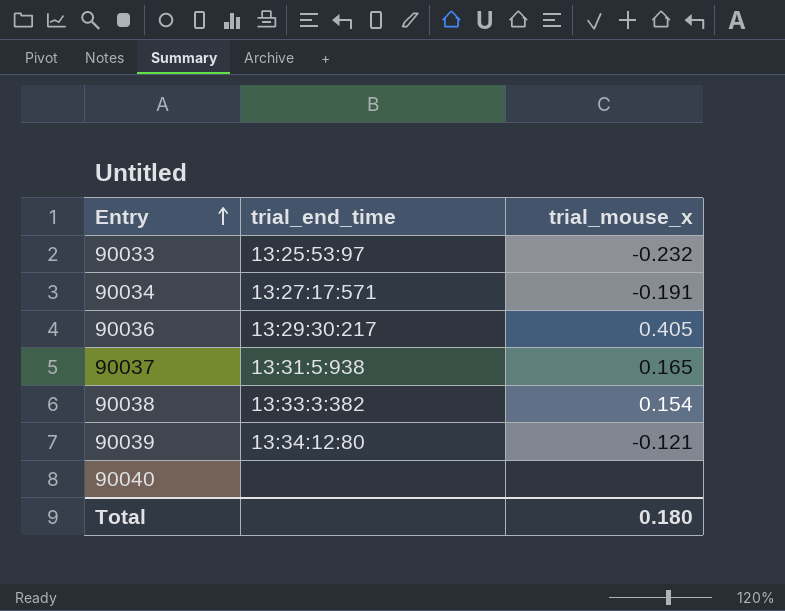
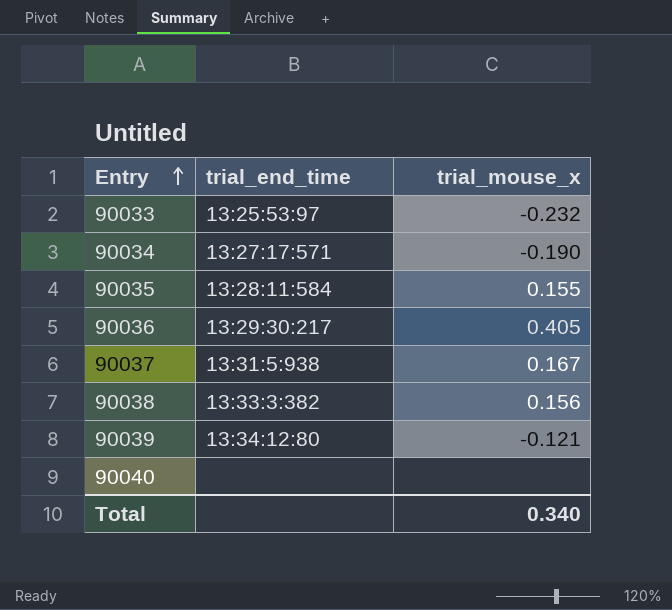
90034 | trial_mouse_x: -0.191 -> -0.190
row 90035: none -> 13:28:11:584 | 0.155
90037 | trial_mouse_x: 0.165 -> 0.167
90038 | trial_mouse_x: 0.154 -> 0.156
Total | trial_mouse_x: 0.180 -> 0.340

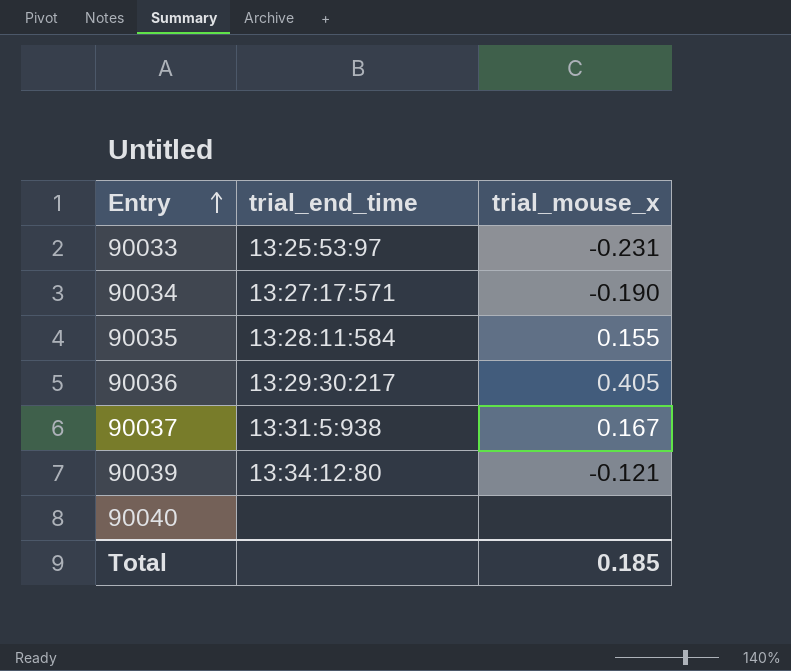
row 90038: 13:33:3:382 | 0.156 -> none
90033 | trial_mouse_x: -0.232 -> -0.231
Total | trial_mouse_x: 0.340 -> 0.185

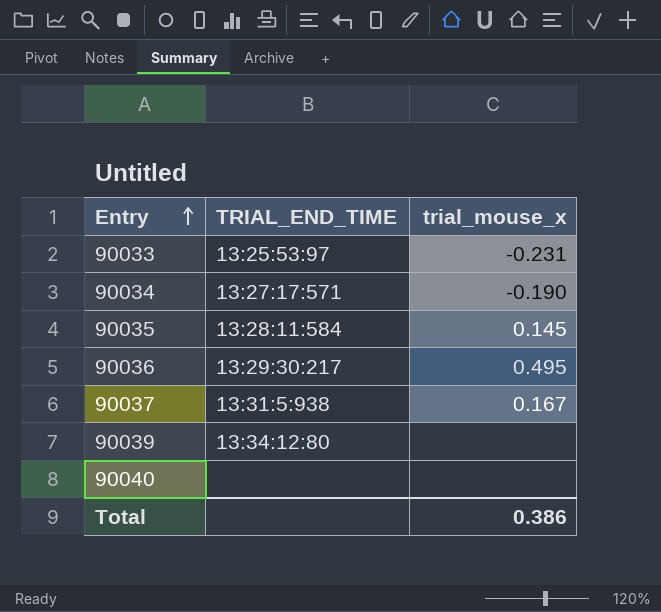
column name: trial_end_time -> TRIAL_END_TIME
90035 | trial_mouse_x: 0.155 -> 0.145
90036 | trial_mouse_x: 0.405 -> 0.495
90039 | trial_mouse_x: -0.121 -> none
Total | trial_mouse_x: 0.185 -> 0.386

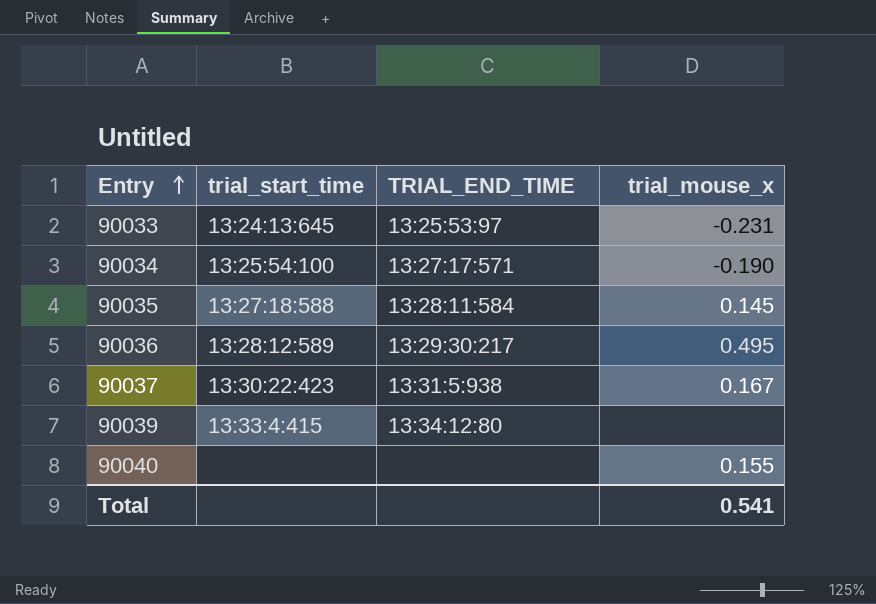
column trial_start_time | position: none -> 2
90040 | trial_mouse_x: none -> 0.155
Total | trial_mouse_x: 0.386 -> 0.541

